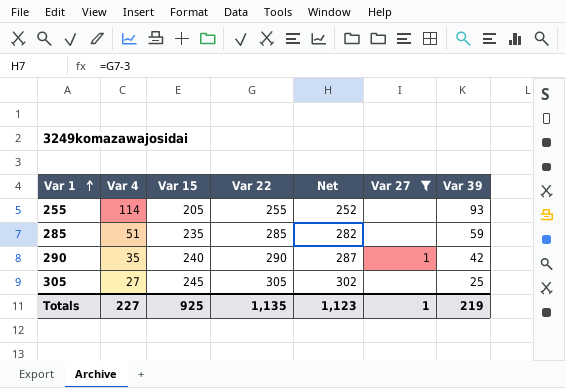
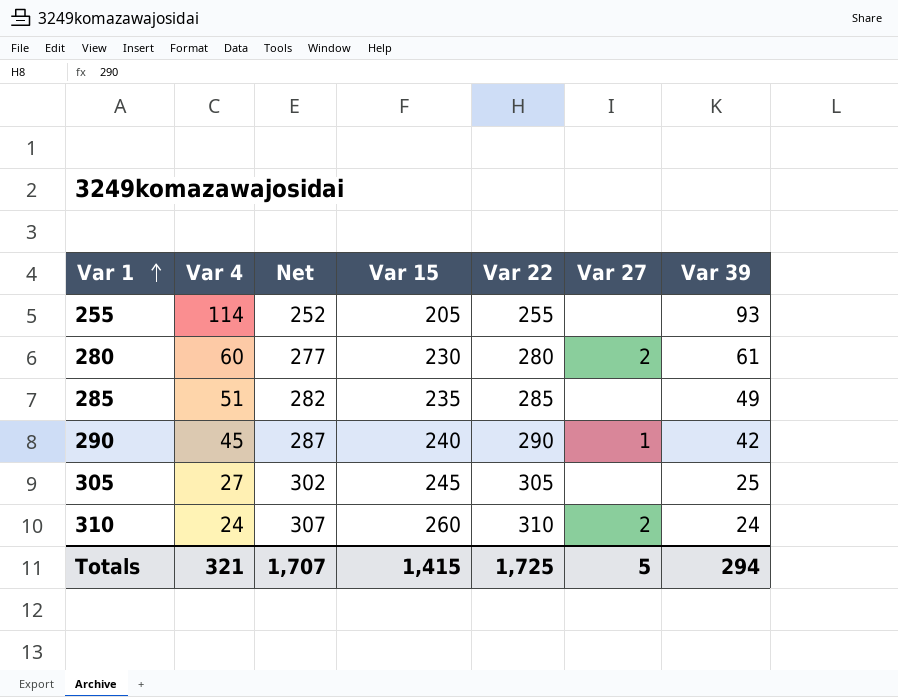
filter: Var 27 != 2 -> none
column Net | position: 5 -> 3
285 | Var 39: 59 -> 49
290 | Var 4: 35 -> 45
Totals | Var 4: 227 -> 321
Totals | Net: 1,123 -> 1,707
Totals | Var 15: 925 -> 1,415
Totals | Var 22: 1,135 -> 1,725
Totals | Var 27: 1 -> 5
Totals | Var 39: 219 -> 294

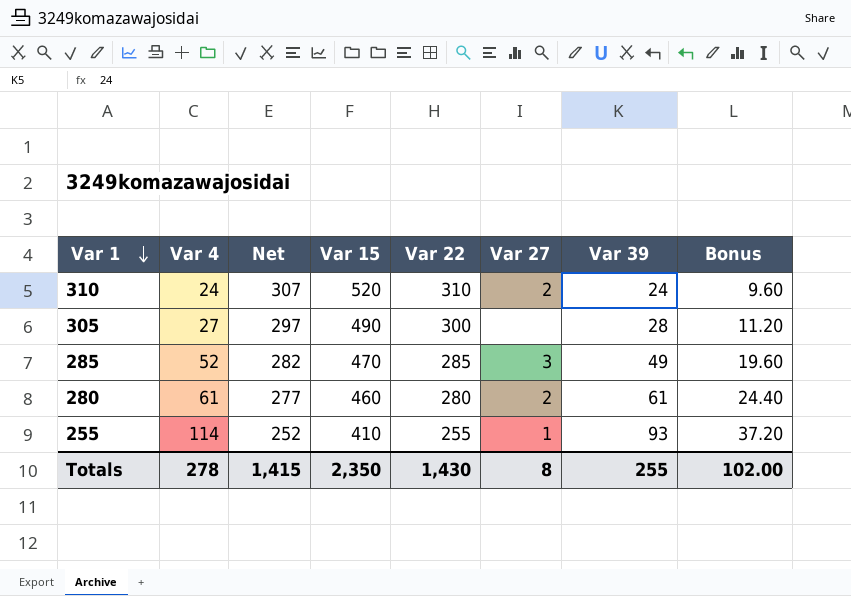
row order: Var 1 ascending -> Var 1 descending
column Bonus | formula: none -> [Var 39] * 0.4
row 290: 45 | 287 | 240 | 290 | 1 | 42 -> none
310 | Var 15: 260 -> 520
305 | Net: 302 -> 297
305 | Var 15: 245 -> 490
305 | Var 22: 305 -> 300
305 | Var 39: 25 -> 28
285 | Var 4: 51 -> 52
285 | Var 15: 235 -> 470
285 | Var 27: none -> 3
280 | Var 4: 60 -> 61
280 | Var 15: 230 -> 460
255 | Var 15: 205 -> 410
255 | Var 27: none -> 1
Totals | Var 4: 321 -> 278
Totals | Net: 1,707 -> 1,415
Totals | Var 15: 1,415 -> 2,350
Totals | Var 22: 1,725 -> 1,430
Totals | Var 27: 5 -> 8
Totals | Var 39: 294 -> 255

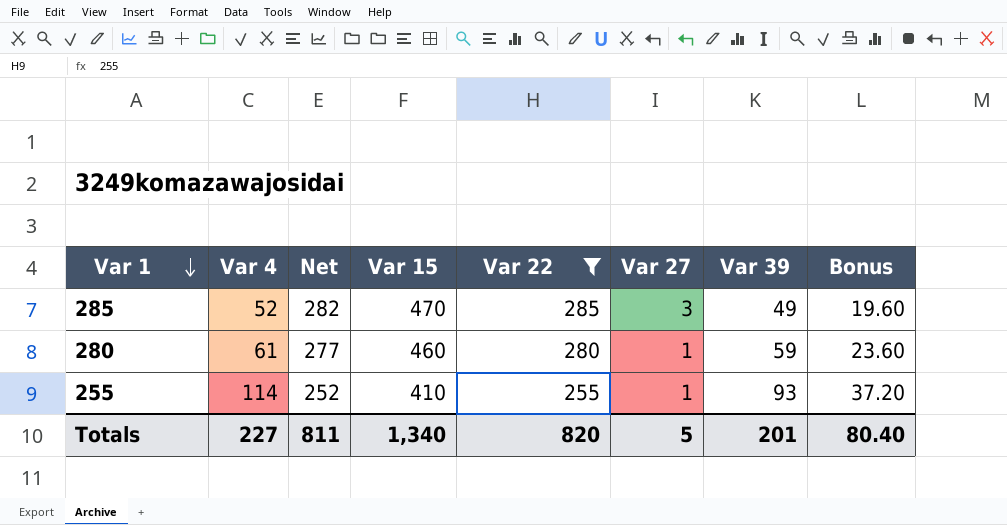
filter: none -> Var 22 <= 285
280 | Var 27: 2 -> 1
280 | Var 39: 61 -> 59
280 | Bonus: 24.40 -> 23.60
Totals | Var 4: 278 -> 227
Totals | Net: 1,415 -> 811
Totals | Var 15: 2,350 -> 1,340
Totals | Var 22: 1,430 -> 820
Totals | Var 27: 8 -> 5
Totals | Var 39: 255 -> 201
Totals | Bonus: 102.00 -> 80.40

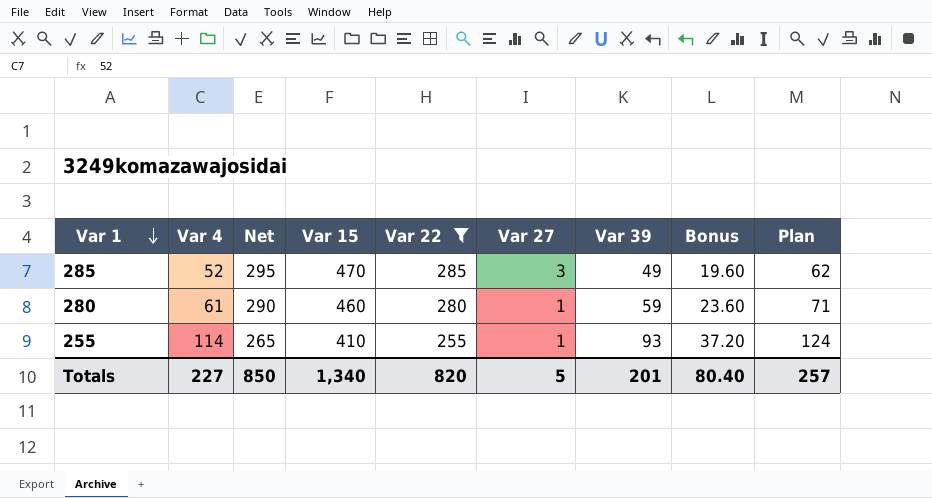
column Net | formula: [Var 22] - 3 -> [Var 22] + 10
column Plan | formula: none -> [Var 4] + 10
Totals | Net: 811 -> 850

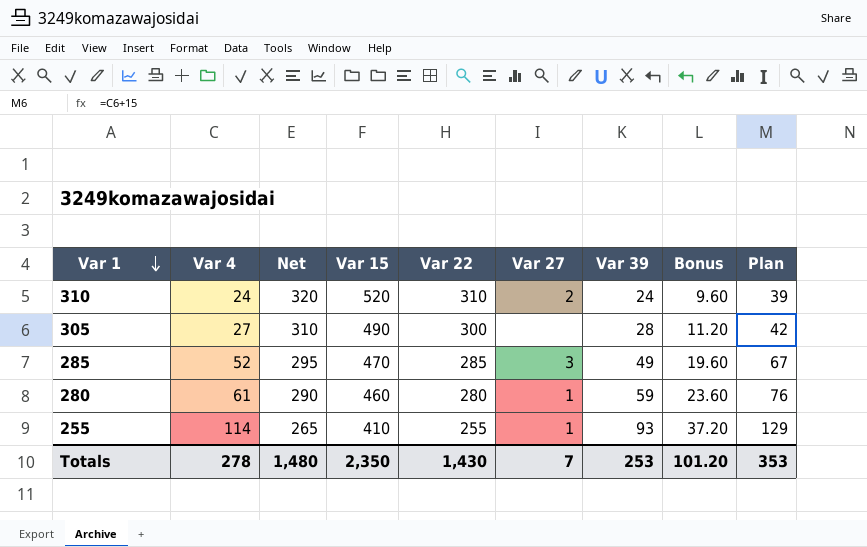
filter: Var 22 <= 285 -> none
column Plan | formula: [Var 4] + 10 -> [Var 4] + 15
Totals | Var 4: 227 -> 278
Totals | Net: 850 -> 1,480
Totals | Var 15: 1,340 -> 2,350
Totals | Var 22: 820 -> 1,430
Totals | Var 27: 5 -> 7
Totals | Var 39: 201 -> 253
Totals | Bonus: 80.40 -> 101.20
Totals | Plan: 257 -> 353

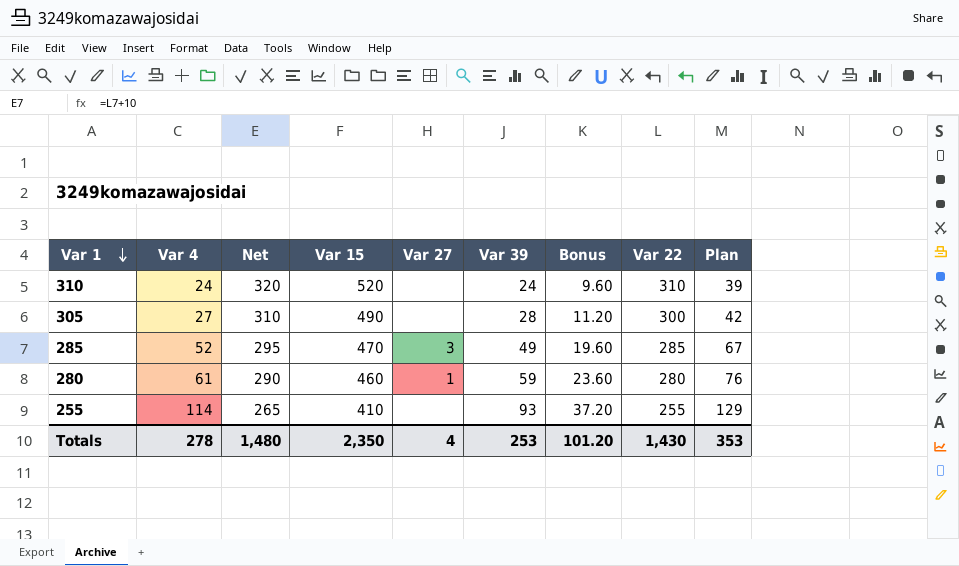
column Var 22 | position: 5 -> 8
310 | Var 27: 2 -> none
255 | Var 27: 1 -> none
Totals | Var 27: 7 -> 4

